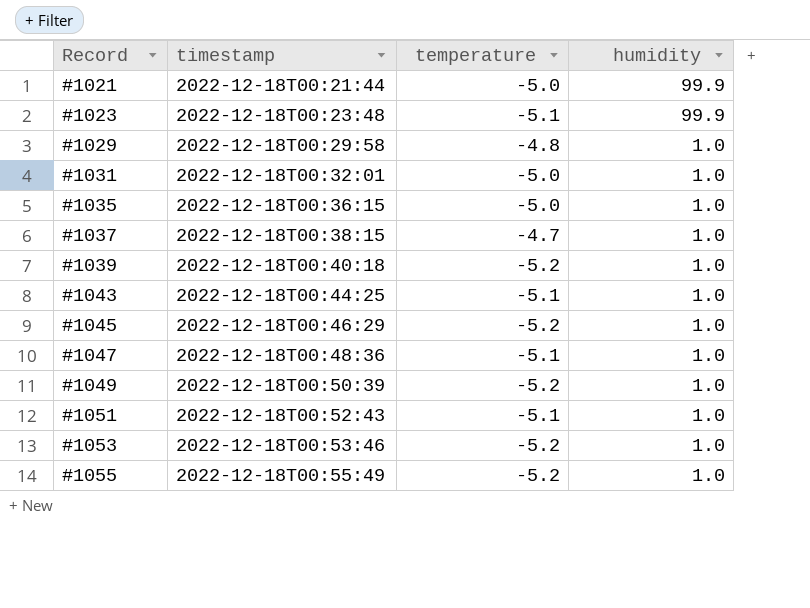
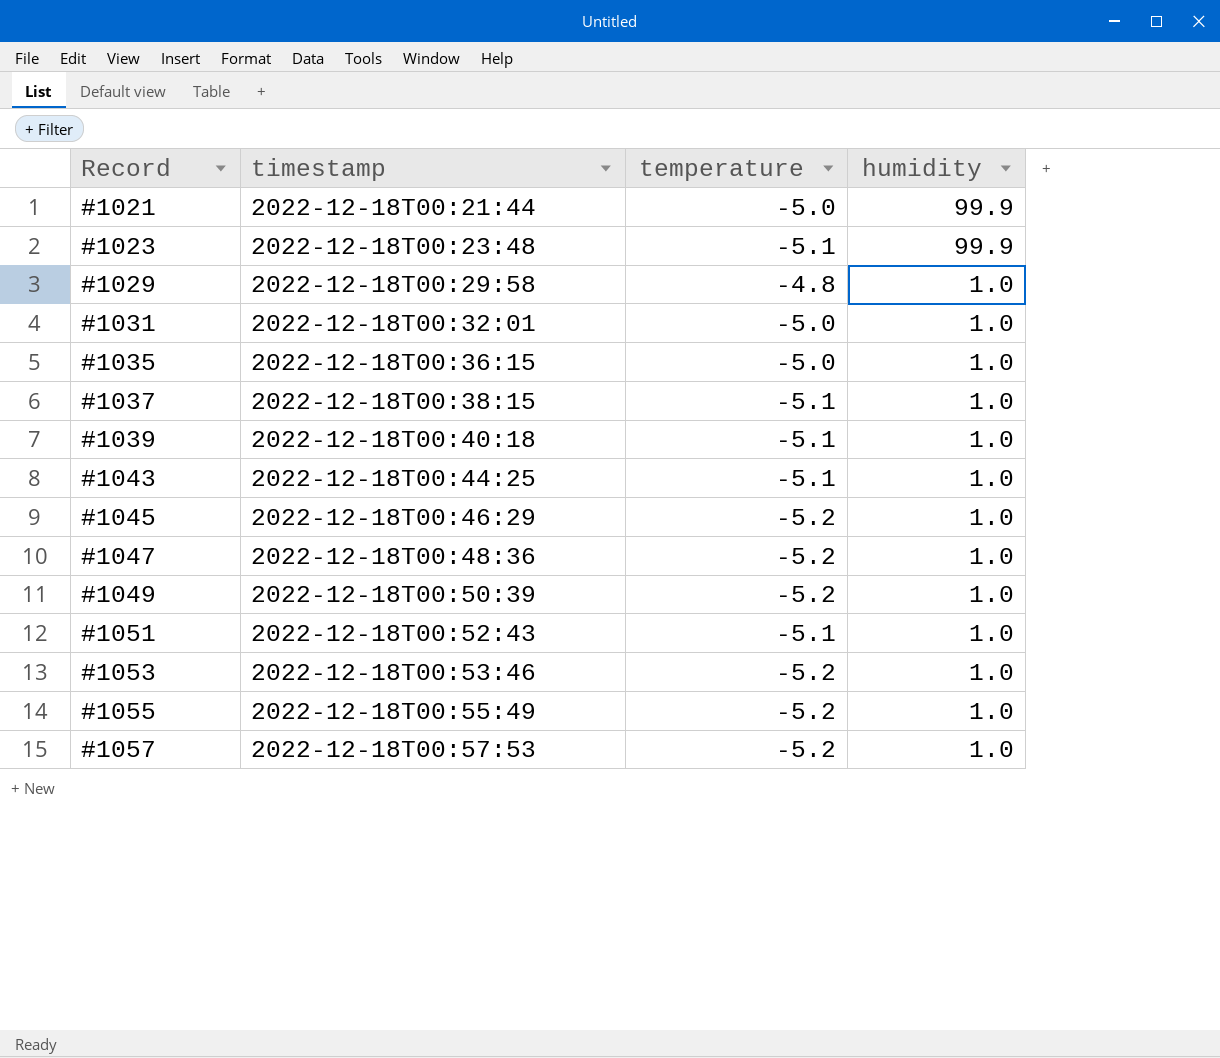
#1037 | temperature: -4.7 -> -5.1
#1039 | temperature: -5.2 -> -5.1
#1047 | temperature: -5.1 -> -5.2
row #1057: none -> 2022-12-18T00:57:53 | -5.2 | 1.0

